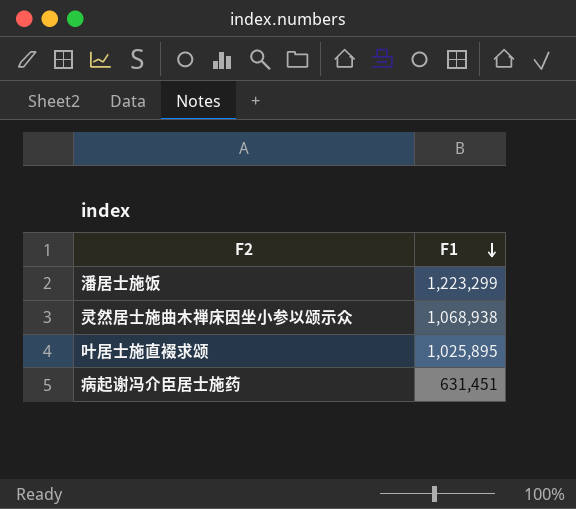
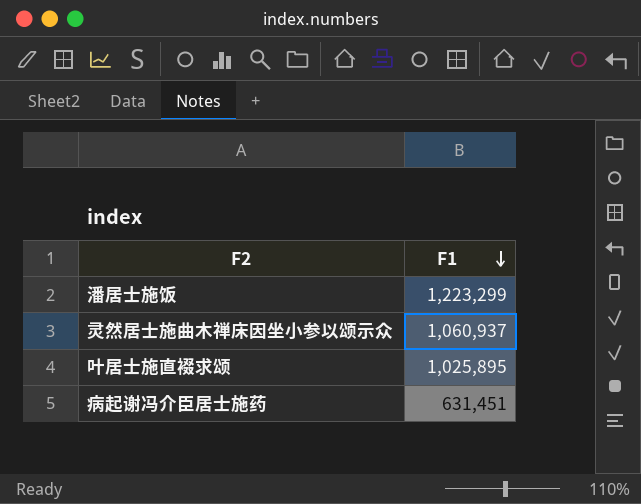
灵然居士施曲木禅床因坐小参以颂示众 | F1: 1,068,938 -> 1,060,937

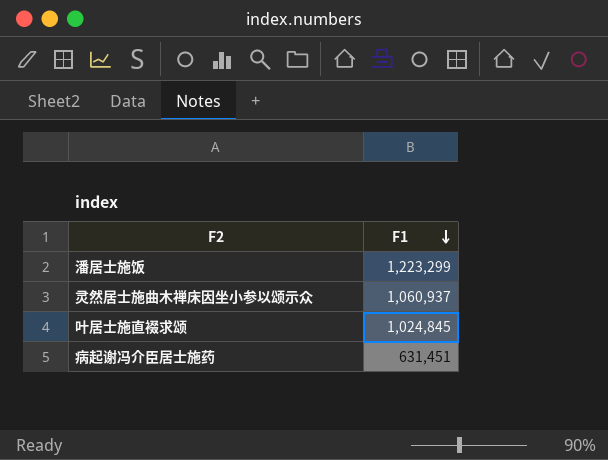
叶居士施直裰求颂 | F1: 1,025,895 -> 1,024,845

